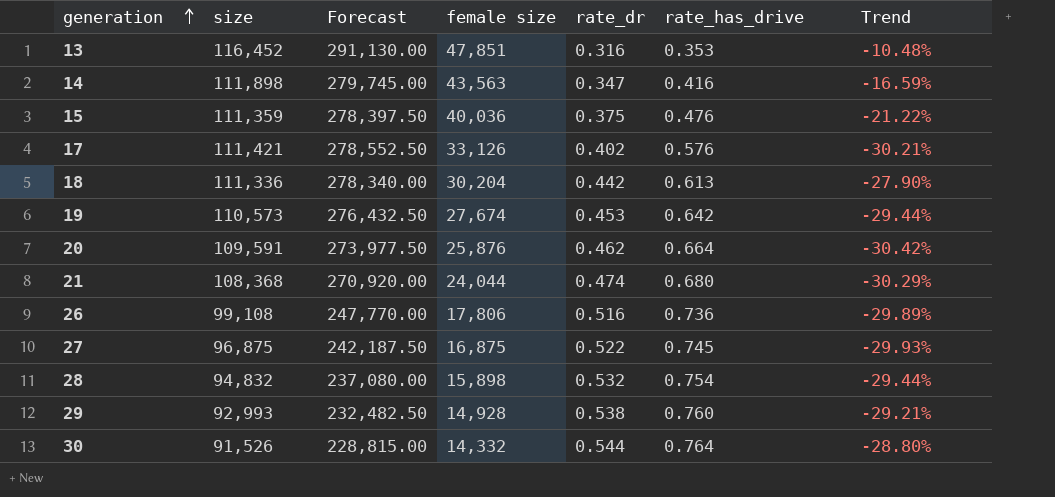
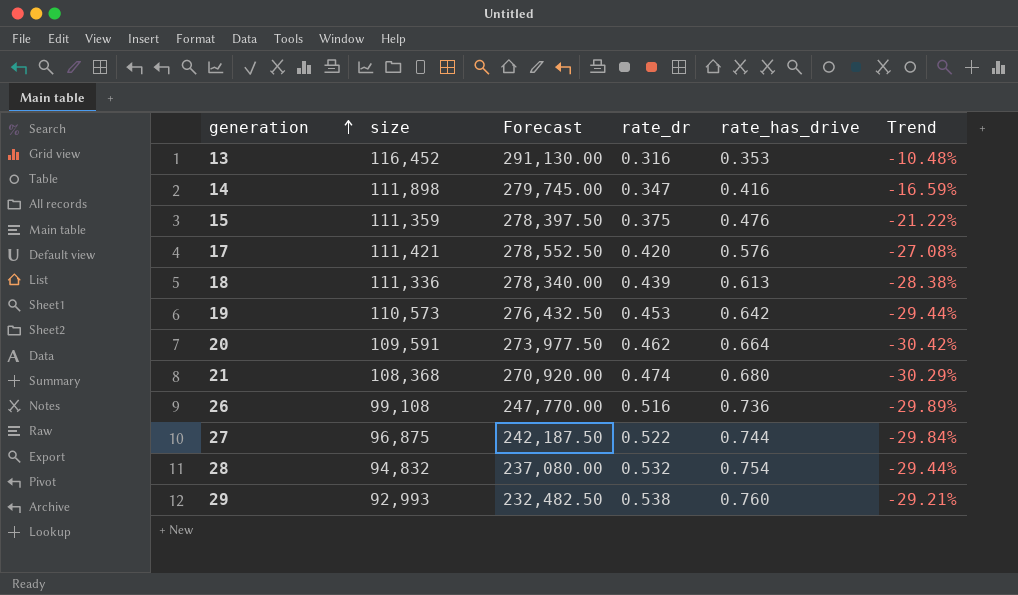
column female size | position: 4 -> none
row 30: 91,526 | 228,815.00 | 14,332 | 0.544 | 0.764 | -28.80% -> none
17 | rate_dr: 0.402 -> 0.420
17 | Trend: -30.21% -> -27.08%
18 | rate_dr: 0.442 -> 0.439
18 | Trend: -27.90% -> -28.38%
27 | rate_has_drive: 0.745 -> 0.744
27 | Trend: -29.93% -> -29.84%

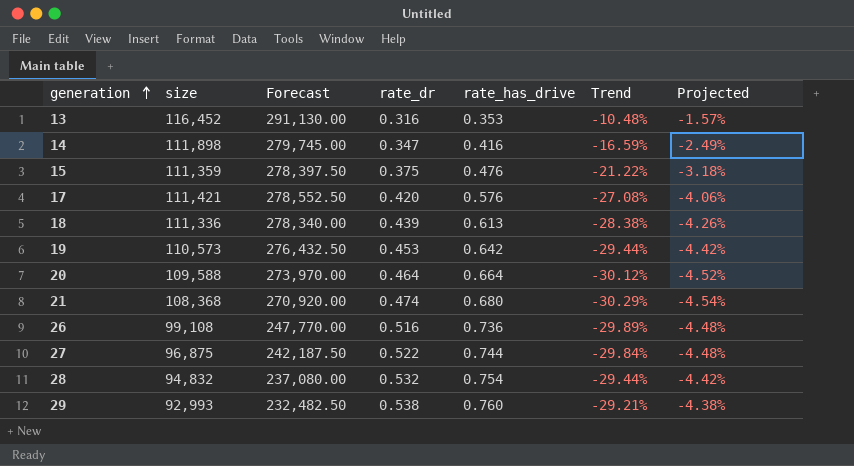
column Projected | formula: none -> [Trend] * 0.15
20 | size: 109,591 -> 109,588
20 | Forecast: 273,977.50 -> 273,970.00
20 | rate_dr: 0.462 -> 0.464
20 | Trend: -30.42% -> -30.12%

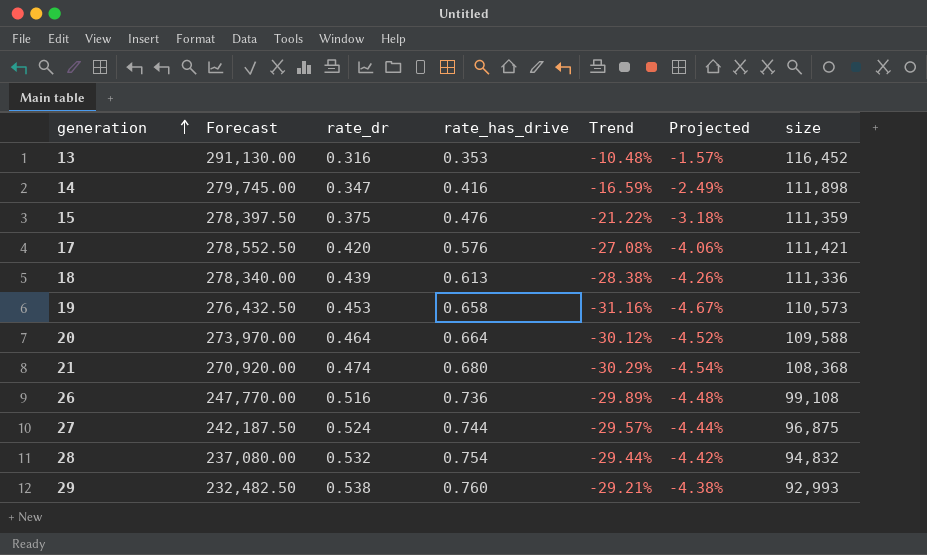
column size | position: 2 -> 7
19 | rate_has_drive: 0.642 -> 0.658
19 | Trend: -29.44% -> -31.16%
19 | Projected: -4.42% -> -4.67%
27 | rate_dr: 0.522 -> 0.524
27 | Trend: -29.84% -> -29.57%
27 | Projected: -4.48% -> -4.44%

